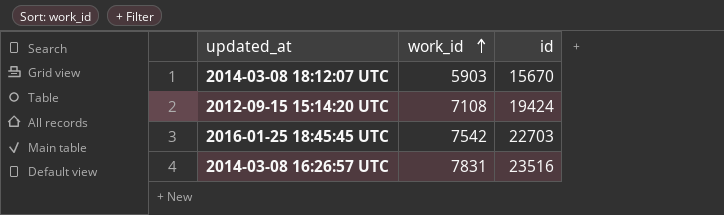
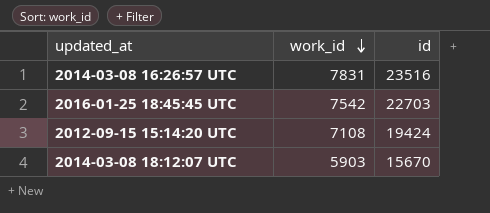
row order: work_id ascending -> work_id descending

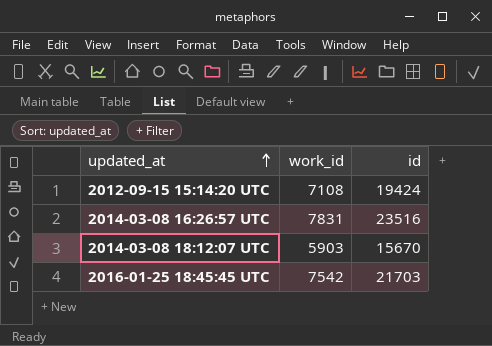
row order: work_id descending -> updated_at ascending
2016-01-25 18:45:45 UTC | id: 22703 -> 21703

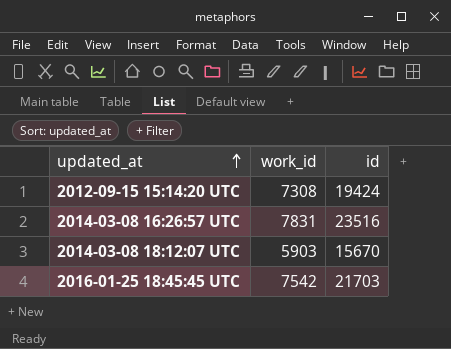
2012-09-15 15:14:20 UTC | work_id: 7108 -> 7308

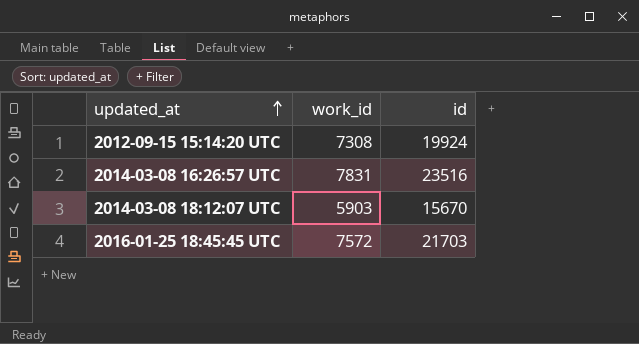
2012-09-15 15:14:20 UTC | id: 19424 -> 19924
2016-01-25 18:45:45 UTC | work_id: 7542 -> 7572

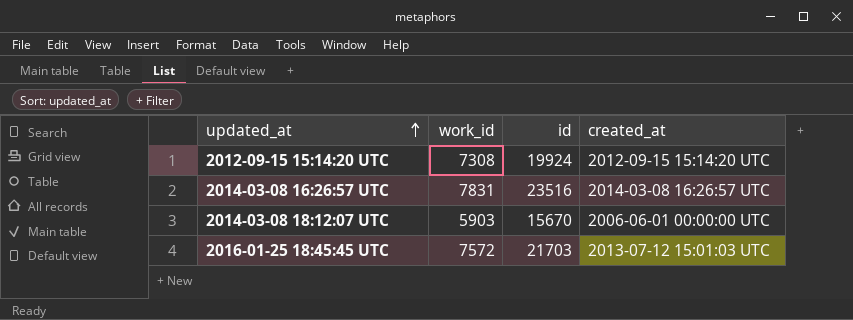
column created_at | position: none -> 4

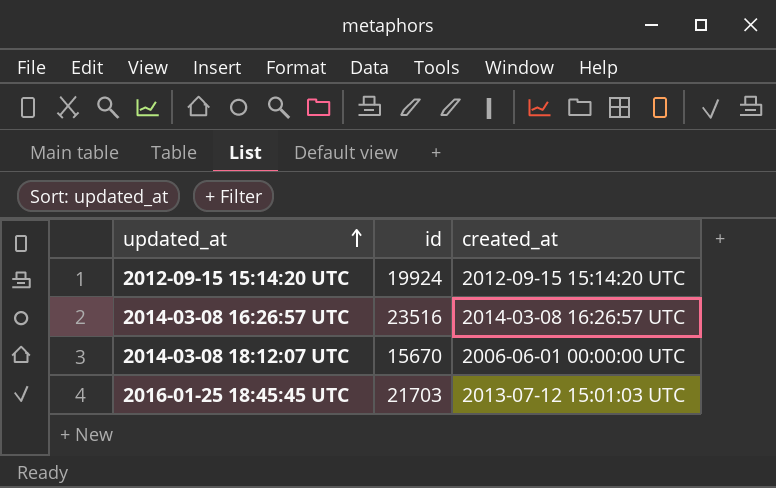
column work_id | position: 2 -> none

